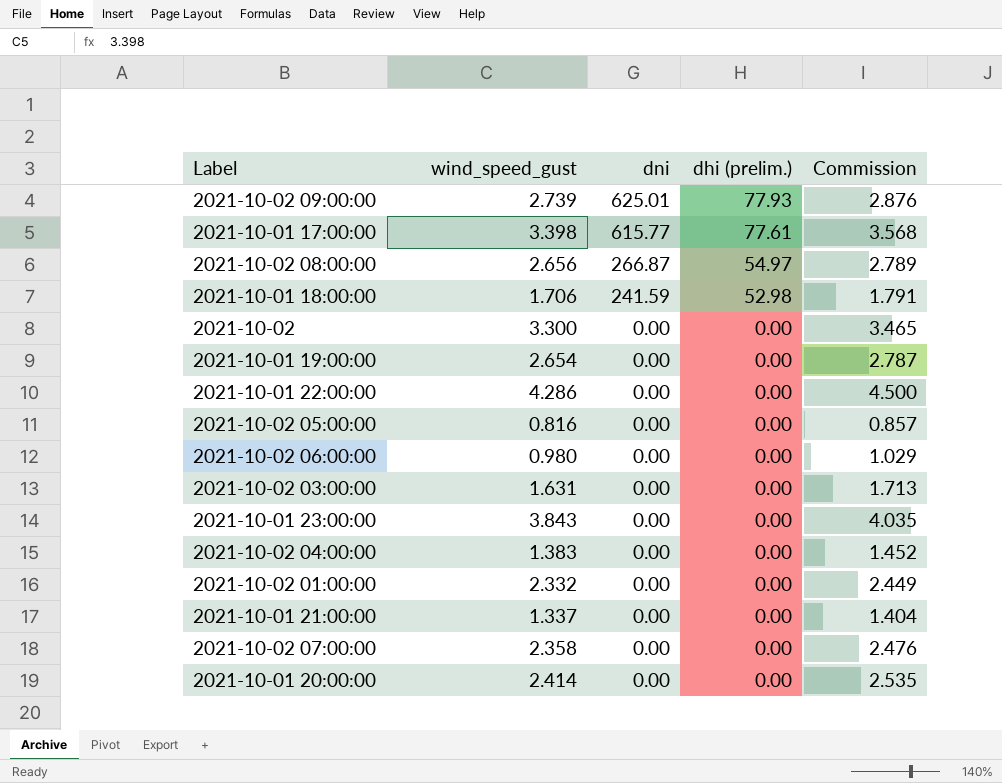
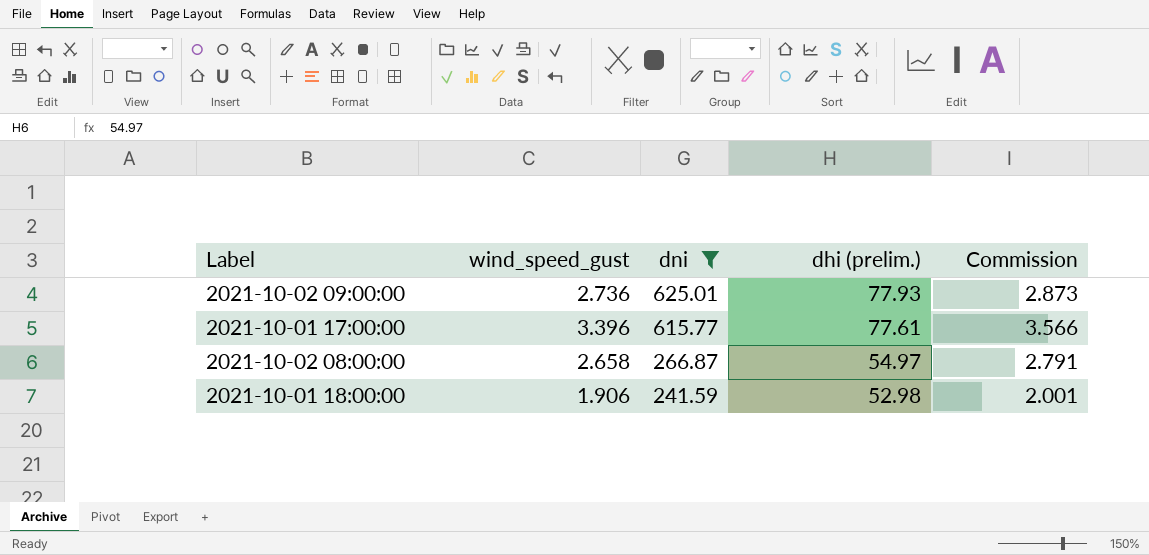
filter: none -> dni != 0.00
2021-10-02 09:00:00 | wind_speed_gust: 2.739 -> 2.736
2021-10-02 09:00:00 | Commission: 2.876 -> 2.873
2021-10-01 17:00:00 | wind_speed_gust: 3.398 -> 3.396
2021-10-01 17:00:00 | Commission: 3.568 -> 3.566
2021-10-02 08:00:00 | wind_speed_gust: 2.656 -> 2.658
2021-10-02 08:00:00 | Commission: 2.789 -> 2.791
2021-10-01 18:00:00 | wind_speed_gust: 1.706 -> 1.906
2021-10-01 18:00:00 | Commission: 1.791 -> 2.001

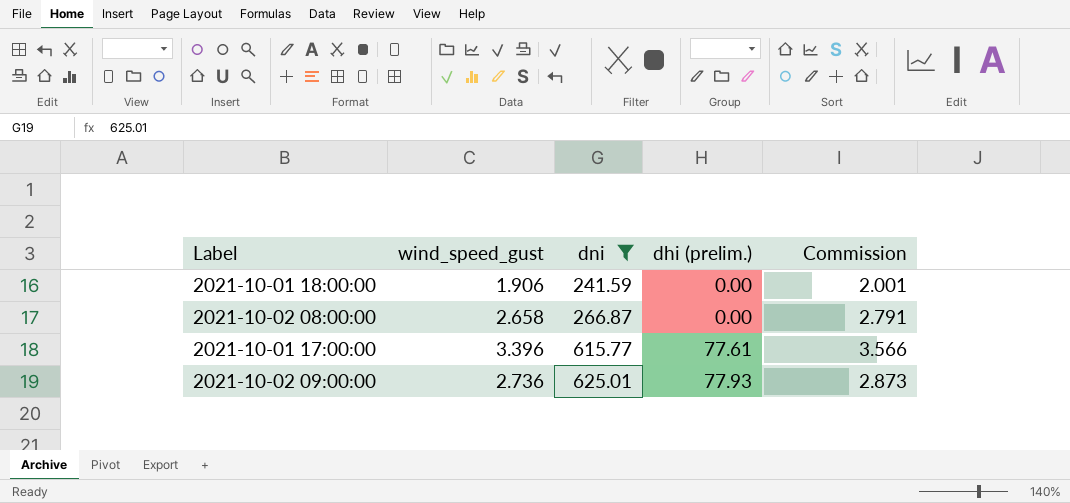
row order: dni descending -> dni ascending
2021-10-01 18:00:00 | dhi (prelim.): 52.98 -> 0.00
2021-10-02 08:00:00 | dhi (prelim.): 54.97 -> 0.00

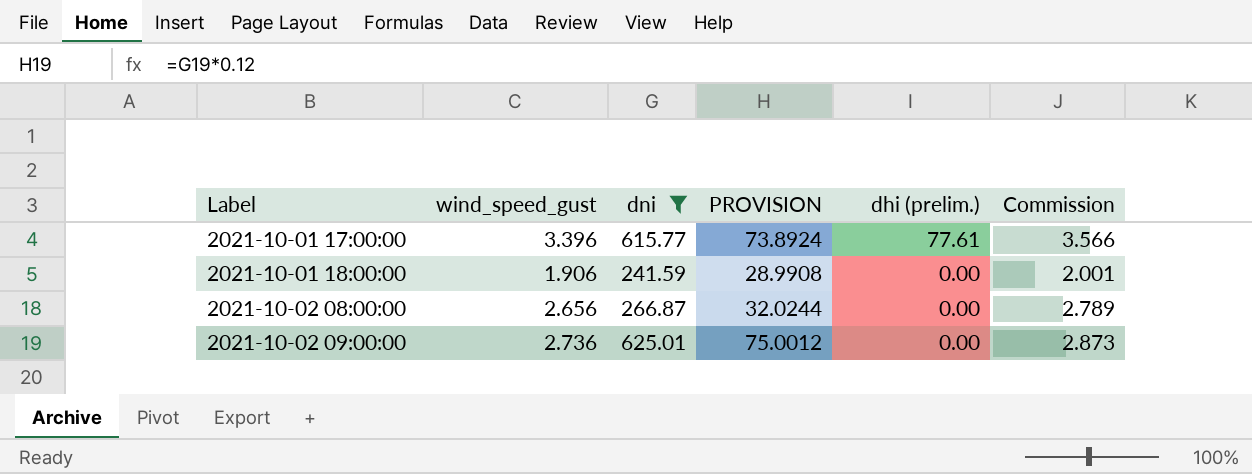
row order: dni ascending -> Label ascending
column PROVISION | formula: none -> [dni] * 0.12
2021-10-02 08:00:00 | wind_speed_gust: 2.658 -> 2.656
2021-10-02 08:00:00 | Commission: 2.791 -> 2.789
2021-10-02 09:00:00 | dhi (prelim.): 77.93 -> 0.00

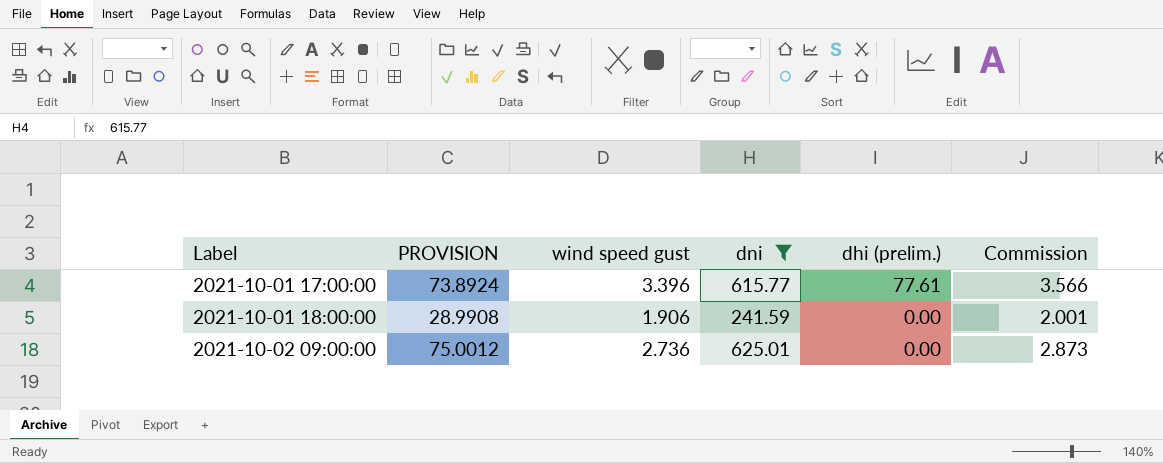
column PROVISION | position: 4 -> 2
column name: wind_speed_gust -> wind speed gust
row 2021-10-02 08:00:00: 2.656 | 266.87 | 32.0244 | 0.00 | 2.789 -> none

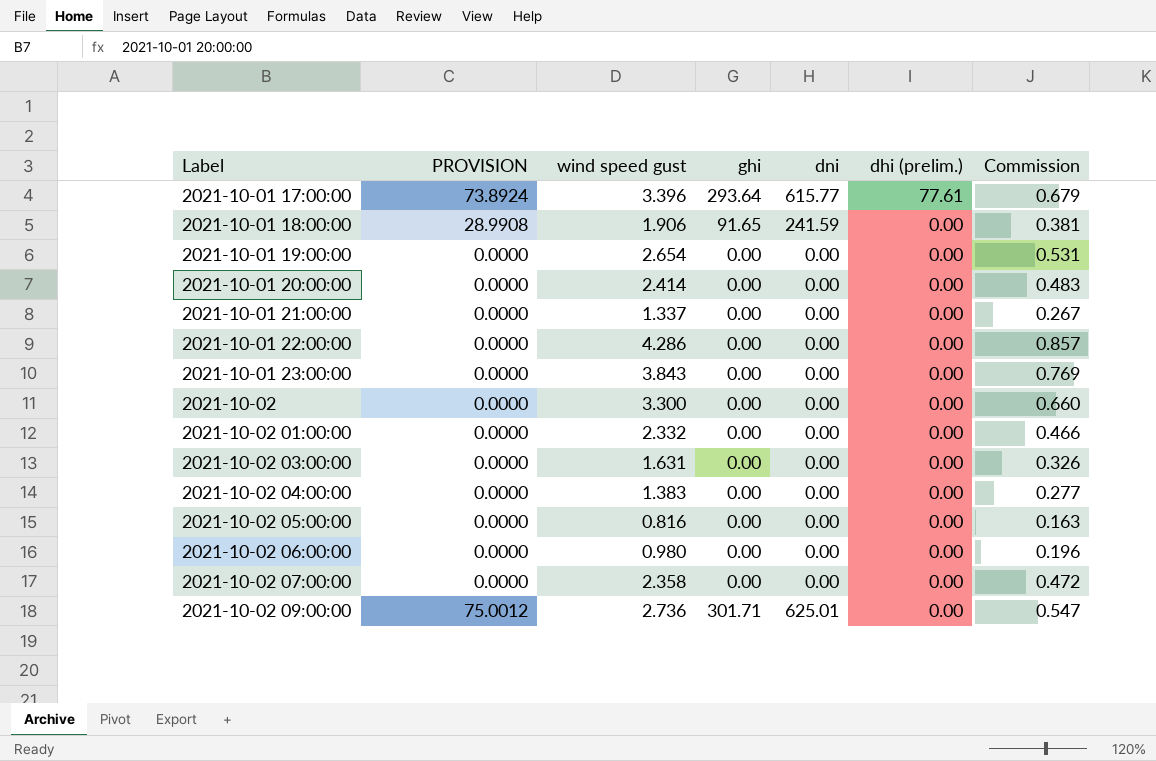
filter: dni != 0.00 -> none
column ghi | position: none -> 4
column Commission | formula: [wind speed gust] * 1.05 -> [wind speed gust] * 0.2

